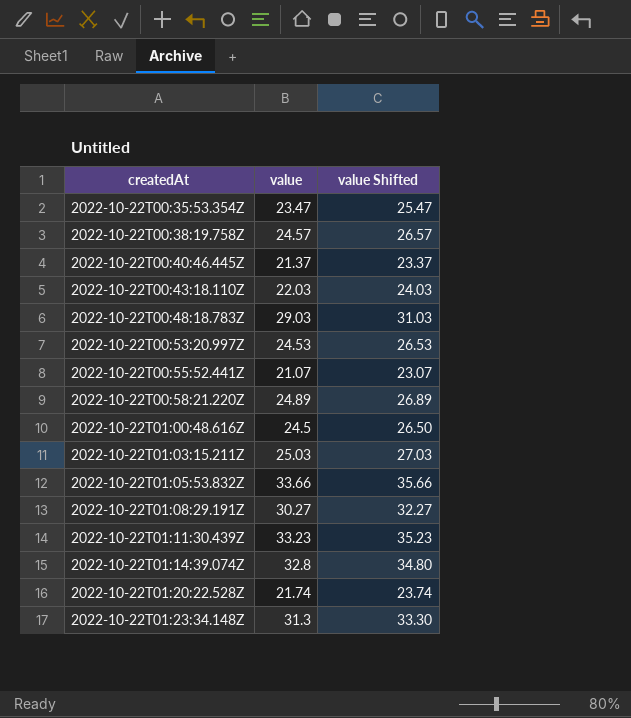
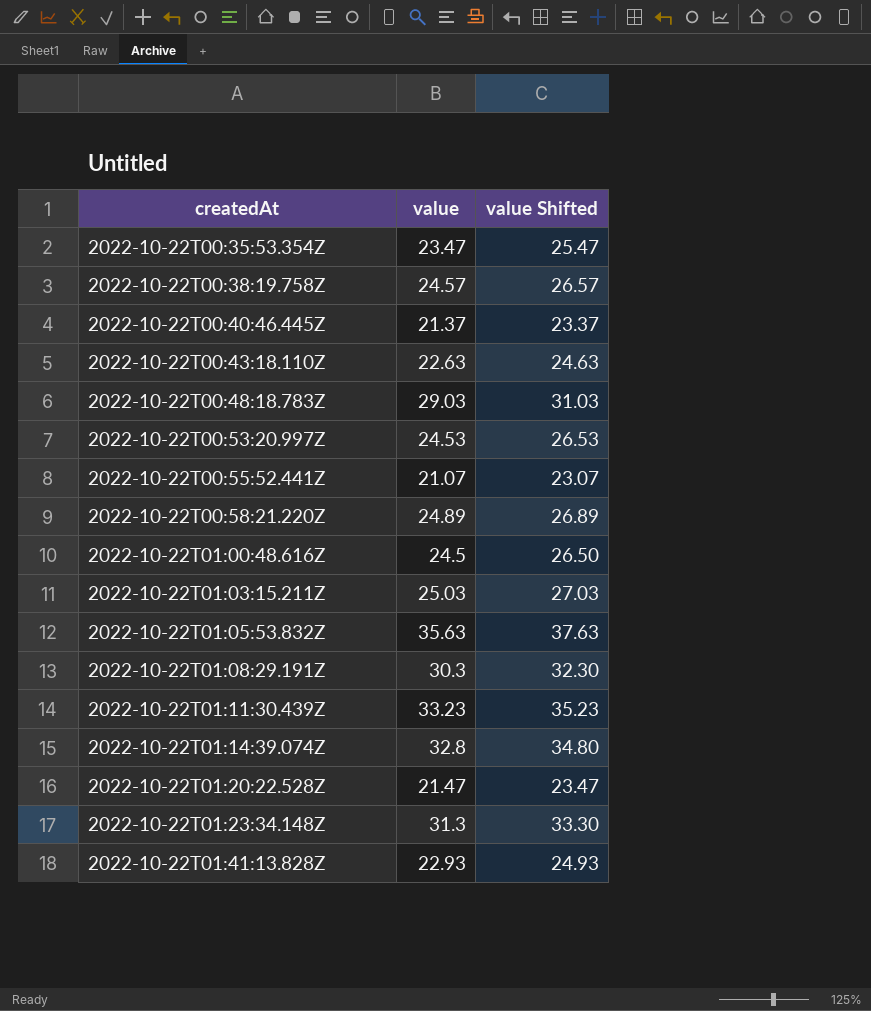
2022-10-22T00:43:18.110Z | value: 22.03 -> 22.63
2022-10-22T00:43:18.110Z | value Shifted: 24.03 -> 24.63
2022-10-22T01:05:53.832Z | value: 33.66 -> 35.63
2022-10-22T01:05:53.832Z | value Shifted: 35.66 -> 37.63
2022-10-22T01:08:29.191Z | value: 30.27 -> 30.3
2022-10-22T01:08:29.191Z | value Shifted: 32.27 -> 32.30
2022-10-22T01:20:22.528Z | value: 21.74 -> 21.47
2022-10-22T01:20:22.528Z | value Shifted: 23.74 -> 23.47
row 2022-10-22T01:41:13.828Z: none -> 22.93 | 24.93

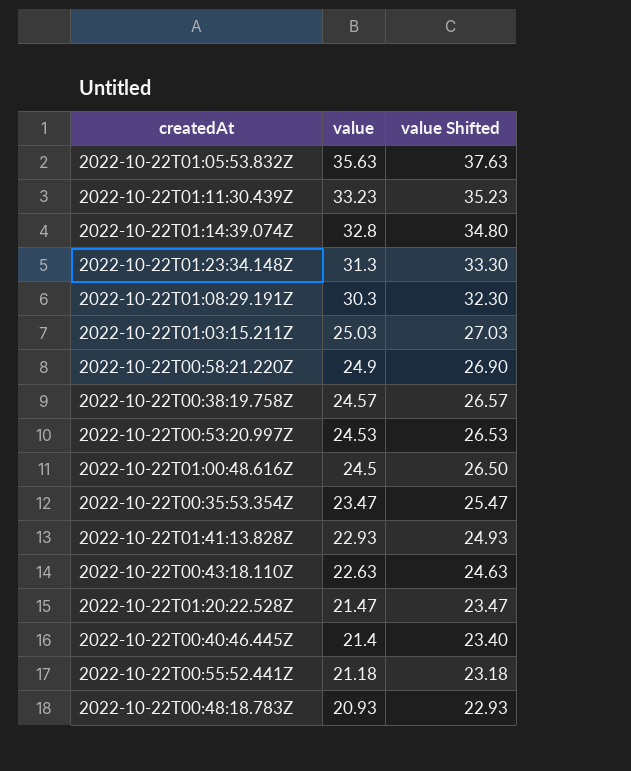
row order: createdAt ascending -> value descending
2022-10-22T00:58:21.220Z | value: 24.89 -> 24.9
2022-10-22T00:58:21.220Z | value Shifted: 26.89 -> 26.90
2022-10-22T00:40:46.445Z | value: 21.37 -> 21.4
2022-10-22T00:40:46.445Z | value Shifted: 23.37 -> 23.40
2022-10-22T00:55:52.441Z | value: 21.07 -> 21.18
2022-10-22T00:55:52.441Z | value Shifted: 23.07 -> 23.18
2022-10-22T00:48:18.783Z | value: 29.03 -> 20.93
2022-10-22T00:48:18.783Z | value Shifted: 31.03 -> 22.93

